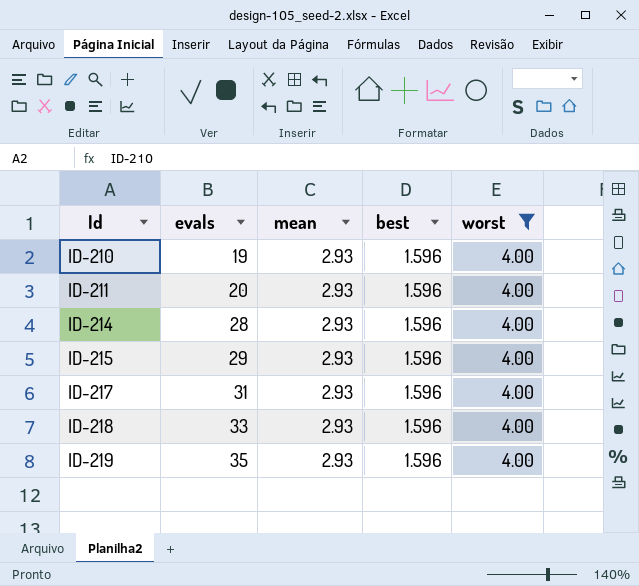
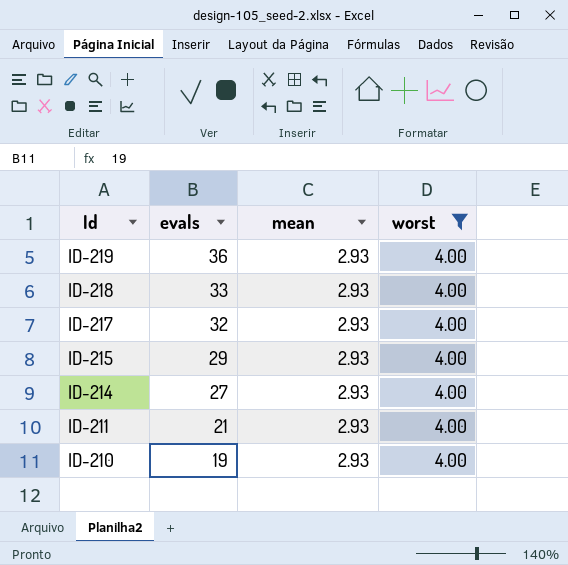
row order: Id ascending -> Id descending
column best | position: 4 -> none
ID-219 | evals: 35 -> 36
ID-217 | evals: 31 -> 32
ID-214 | evals: 28 -> 27
ID-211 | evals: 20 -> 21

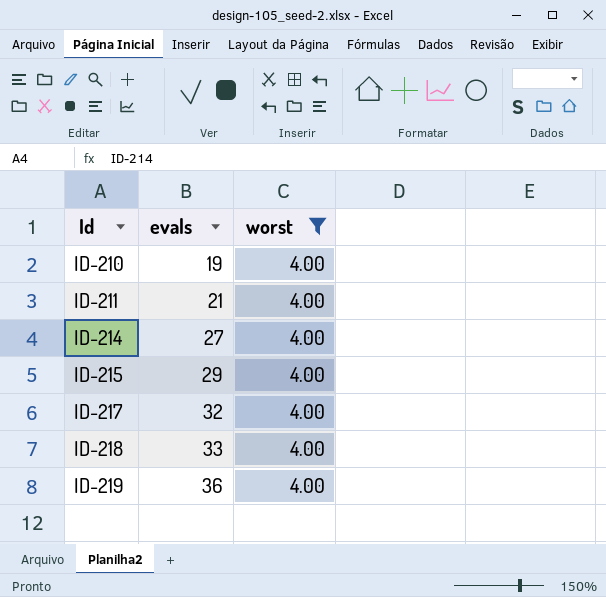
row order: Id descending -> Id ascending
column mean | position: 3 -> none

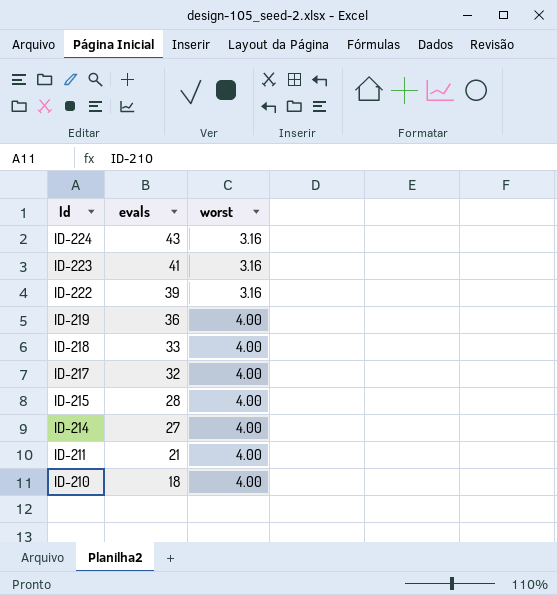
filter: worst = 4.00 -> none
row order: Id ascending -> Id descending
ID-215 | evals: 29 -> 28
ID-210 | evals: 19 -> 18

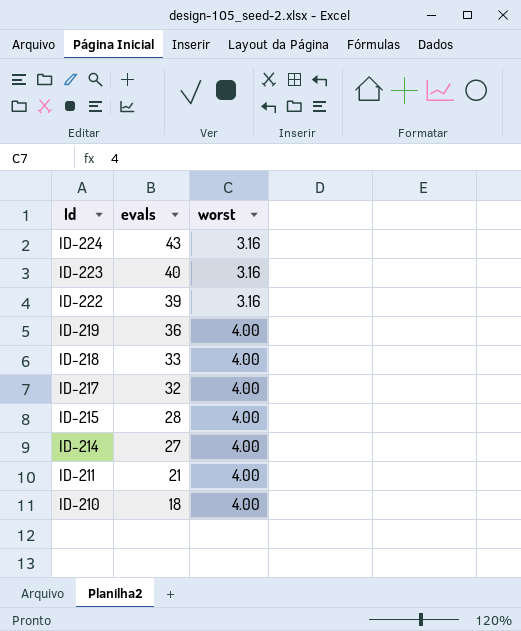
ID-223 | evals: 41 -> 40

